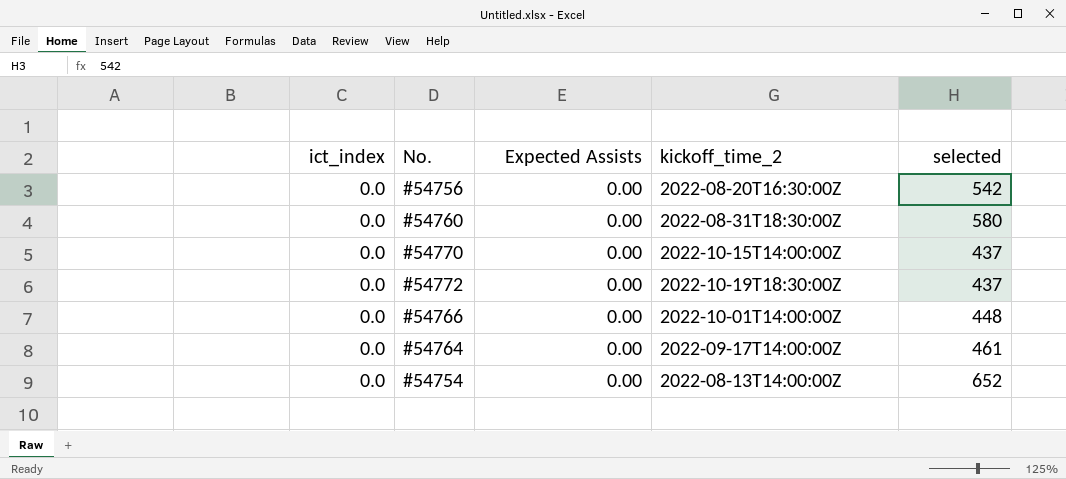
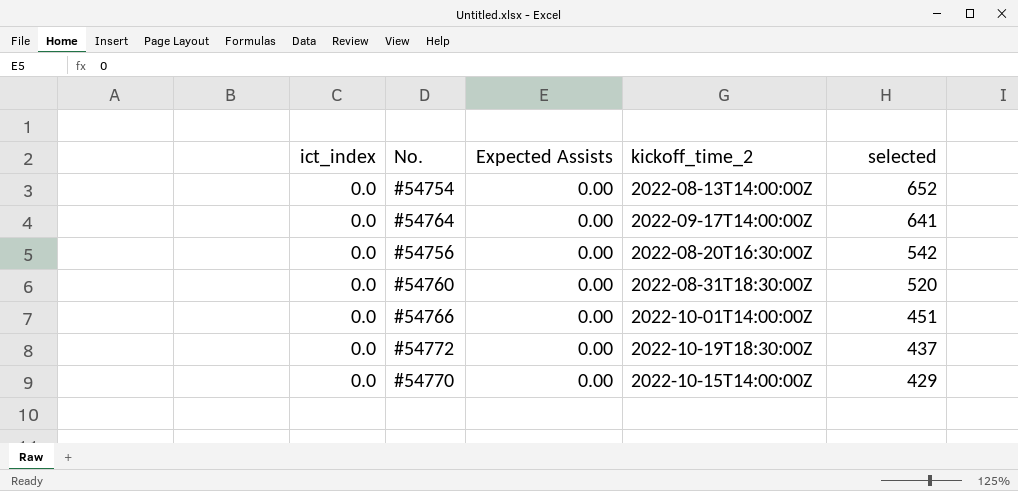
row order: none -> selected descending
#54764 | selected: 461 -> 641
#54760 | selected: 580 -> 520
#54766 | selected: 448 -> 451
#54770 | selected: 437 -> 429

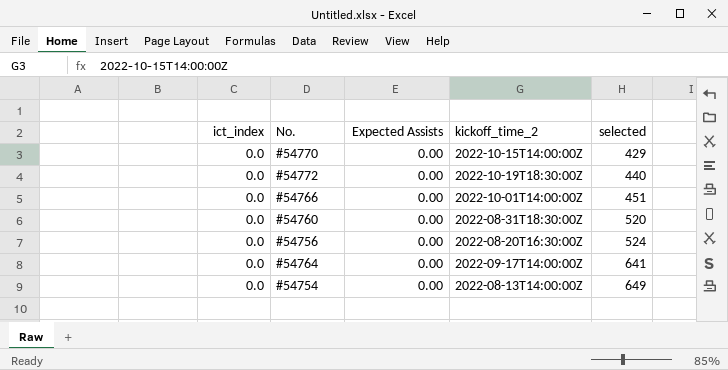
row order: selected descending -> selected ascending
#54772 | selected: 437 -> 440
#54756 | selected: 542 -> 524
#54754 | selected: 652 -> 649

